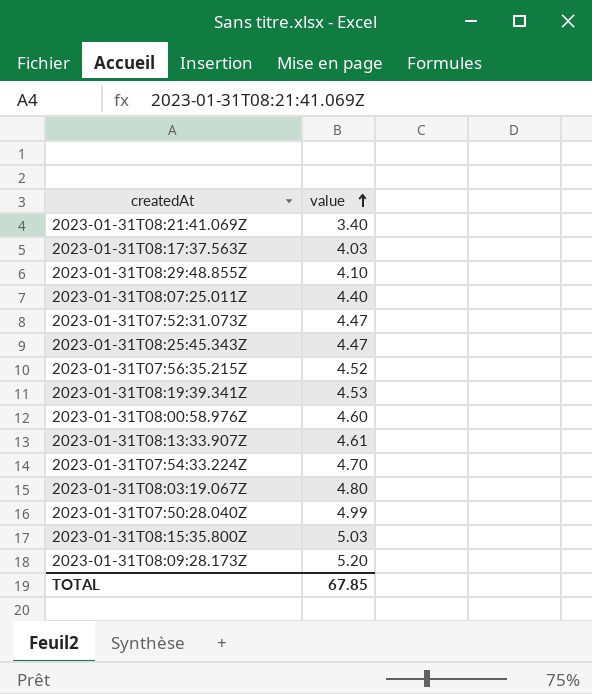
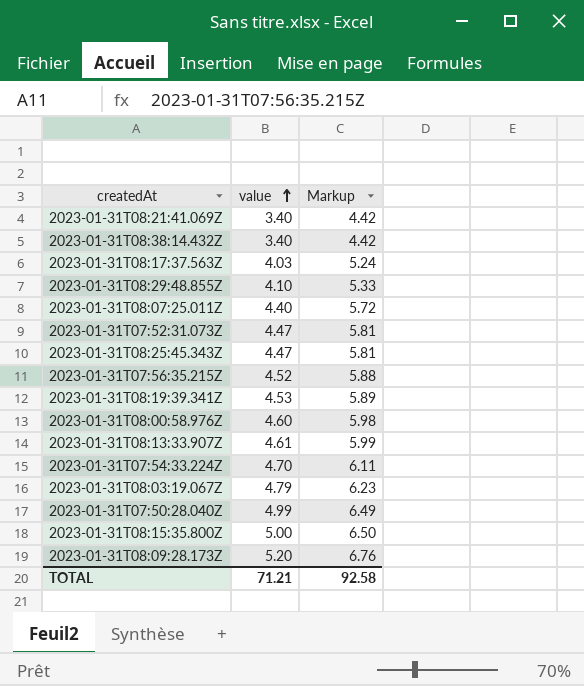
column Markup | formula: none -> [value] * 1.3
row 2023-01-31T08:38:14.432Z: none -> 3.40 | 4.42
2023-01-31T08:03:19.067Z | value: 4.80 -> 4.79
2023-01-31T08:15:35.800Z | value: 5.03 -> 5.00
TOTAL | value: 67.85 -> 71.21

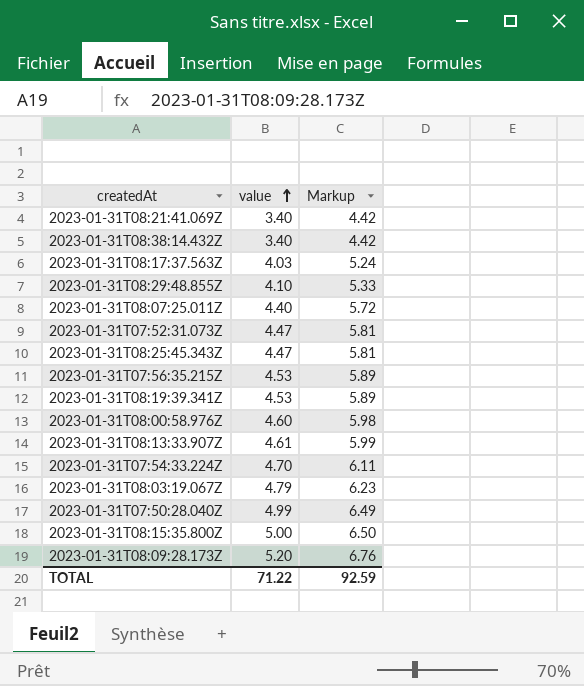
2023-01-31T07:56:35.215Z | value: 4.52 -> 4.53
2023-01-31T07:56:35.215Z | Markup: 5.88 -> 5.89
TOTAL | value: 71.21 -> 71.22
TOTAL | Markup: 92.58 -> 92.59

